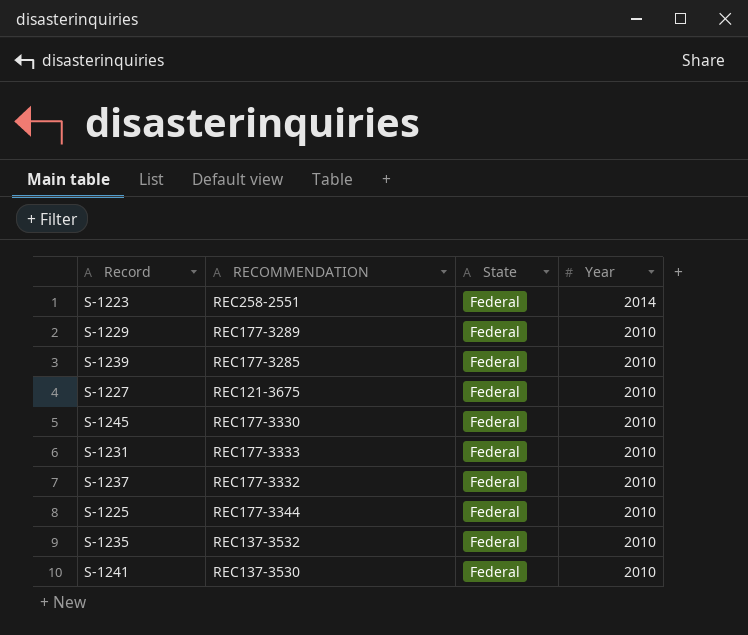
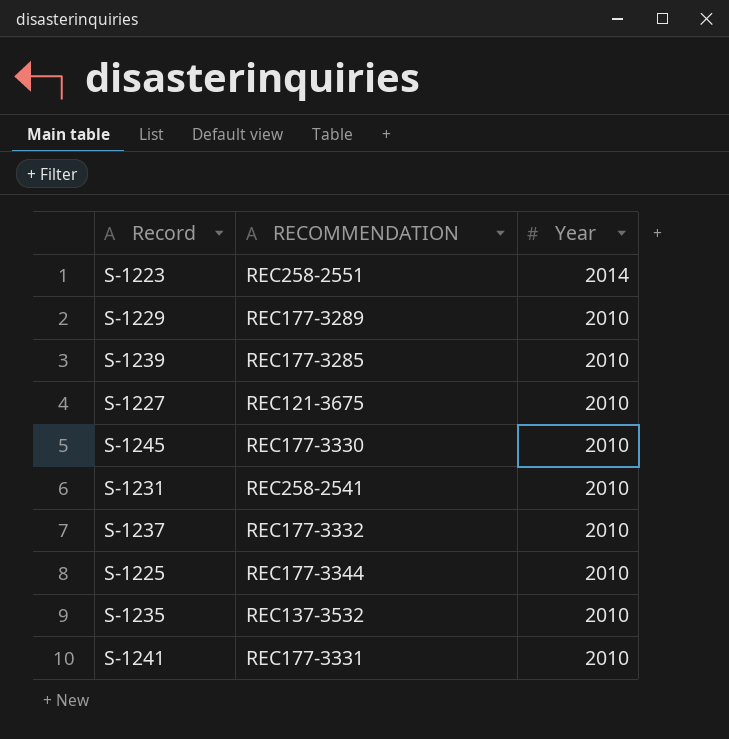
column State | position: 3 -> none
S-1231 | RECOMMENDATION: REC177-3333 -> REC258-2541
S-1241 | RECOMMENDATION: REC137-3530 -> REC177-3331

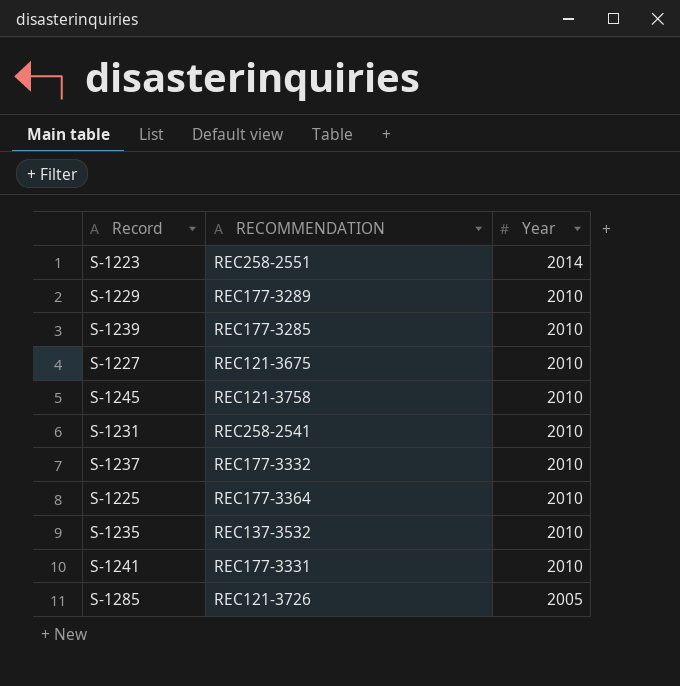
S-1245 | RECOMMENDATION: REC177-3330 -> REC121-3758
S-1225 | RECOMMENDATION: REC177-3344 -> REC177-3364
row S-1285: none -> REC121-3726 | 2005

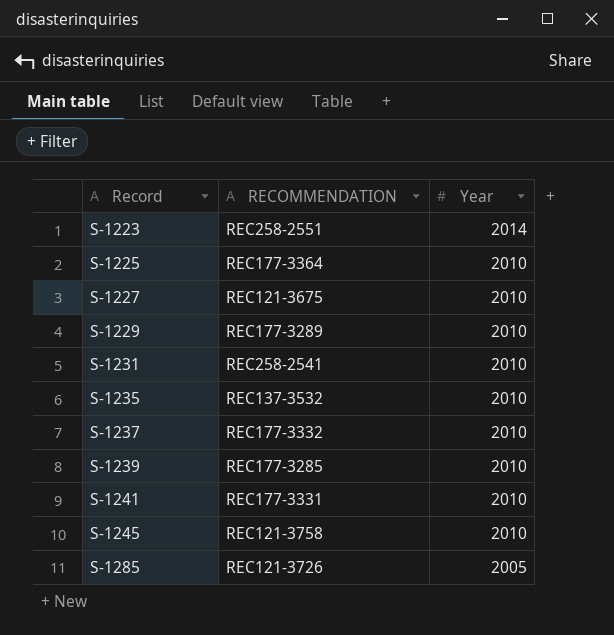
row order: Year descending -> Record ascending

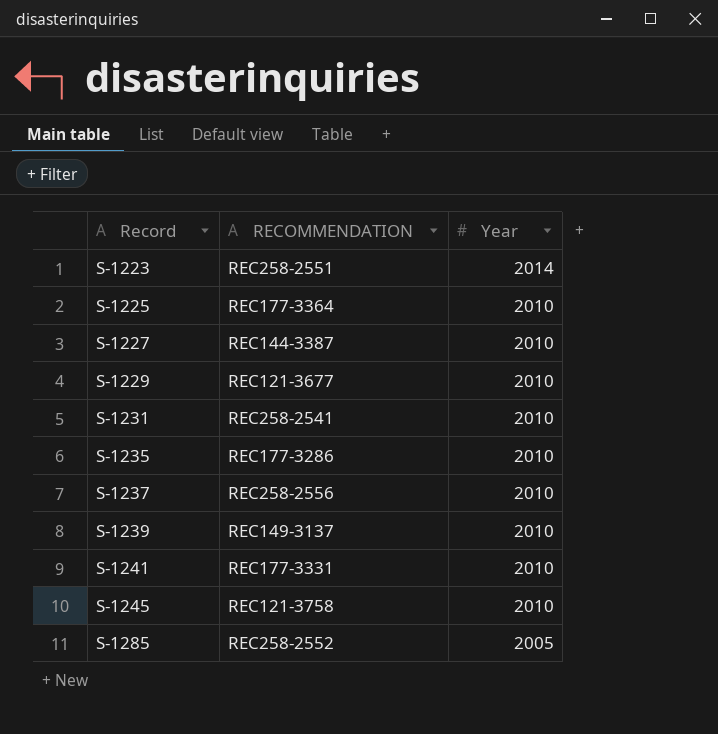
S-1227 | RECOMMENDATION: REC121-3675 -> REC144-3387
S-1229 | RECOMMENDATION: REC177-3289 -> REC121-3677
S-1235 | RECOMMENDATION: REC137-3532 -> REC177-3286
S-1237 | RECOMMENDATION: REC177-3332 -> REC258-2556
S-1239 | RECOMMENDATION: REC177-3285 -> REC149-3137
S-1285 | RECOMMENDATION: REC121-3726 -> REC258-2552

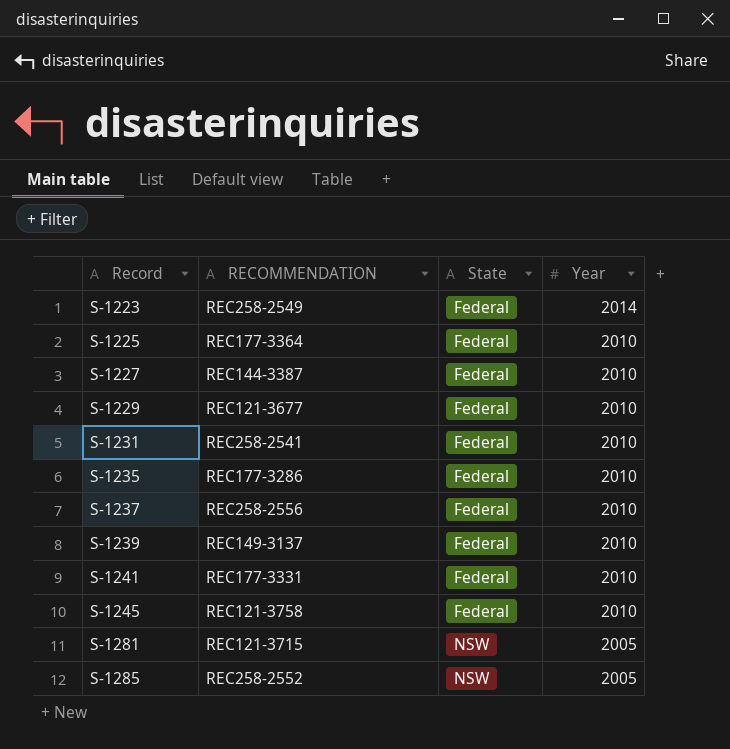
column State | position: none -> 3
S-1223 | RECOMMENDATION: REC258-2551 -> REC258-2549
row S-1281: none -> REC121-3715 | NSW | 2005

